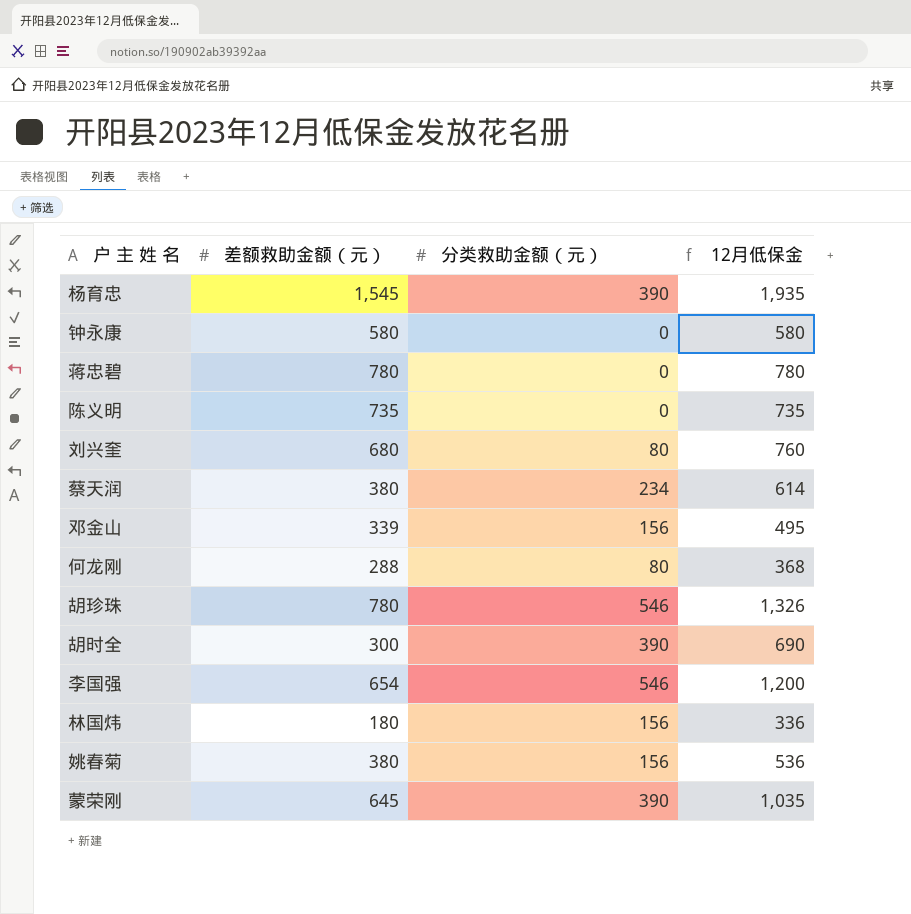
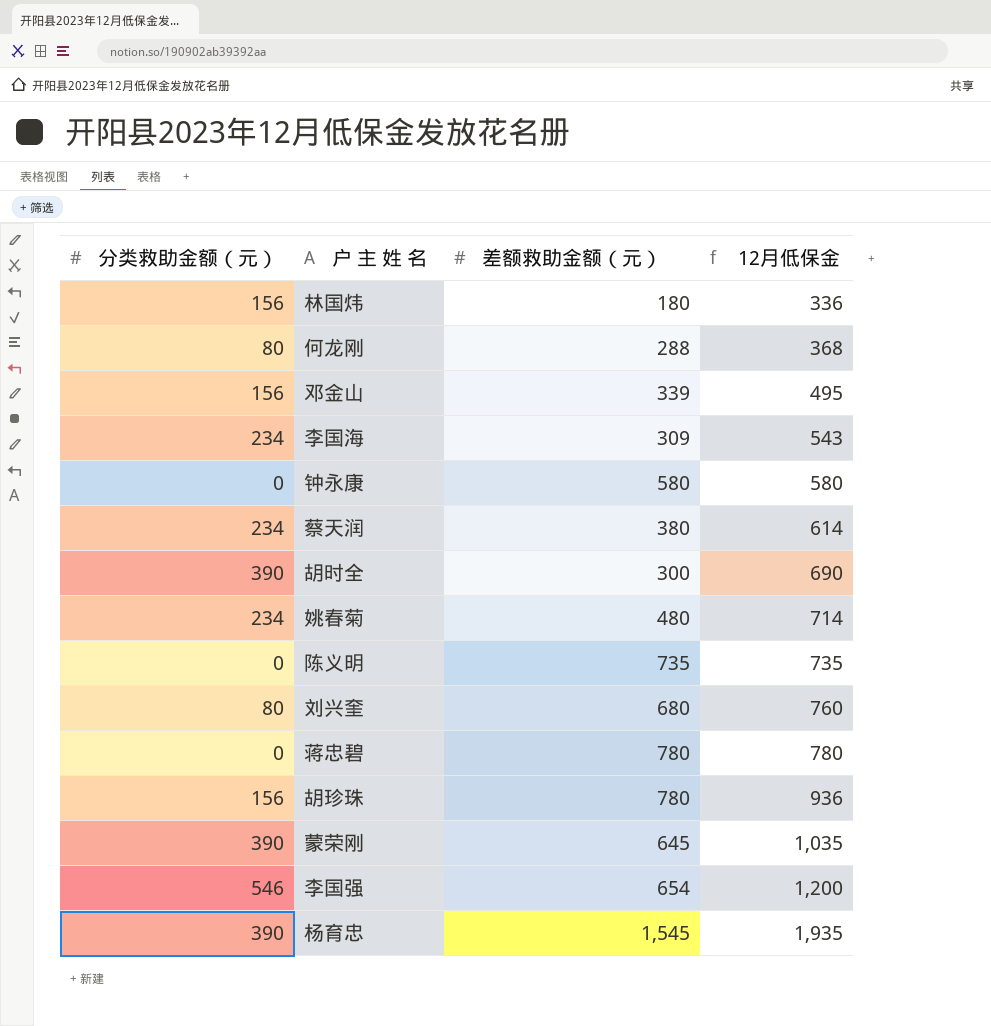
row order: none -> 12月低保金 ascending
column 分类救助金额（元） | position: 3 -> 1
row 李国海: none -> 234 | 309 | 543
姚春菊 | 分类救助金额（元）: 156 -> 234
姚春菊 | 差额救助金额（元）: 380 -> 480
姚春菊 | 12月低保金: 536 -> 714
胡珍珠 | 分类救助金额（元）: 546 -> 156
胡珍珠 | 12月低保金: 1,326 -> 936

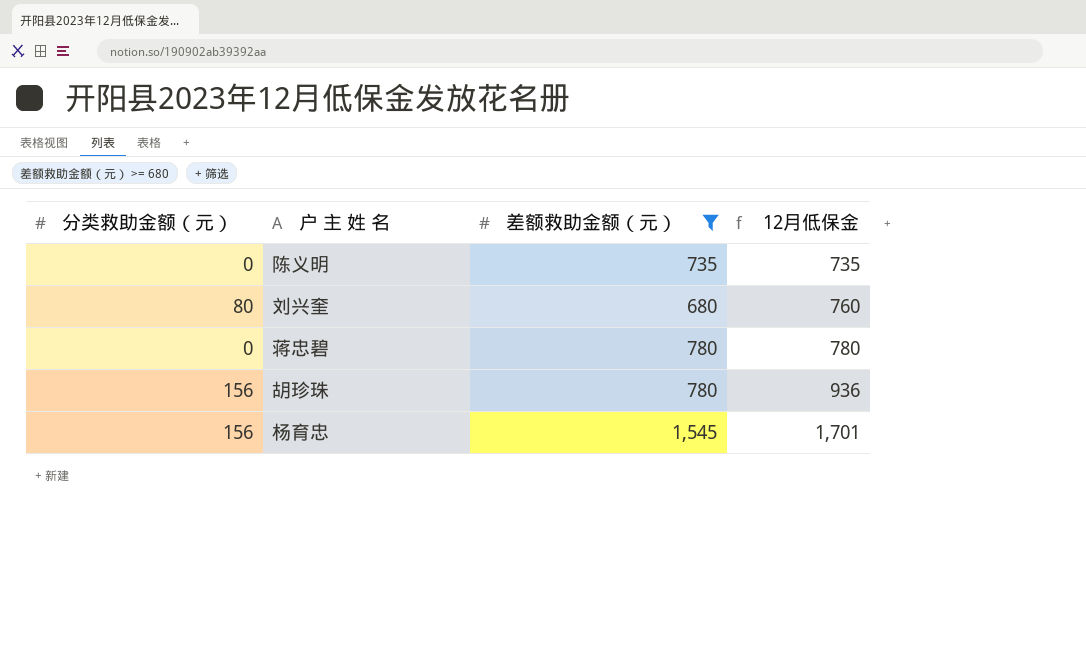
filter: none -> 差额救助金额（元） >= 680
杨育忠 | 分类救助金额（元）: 390 -> 156
杨育忠 | 12月低保金: 1,935 -> 1,701

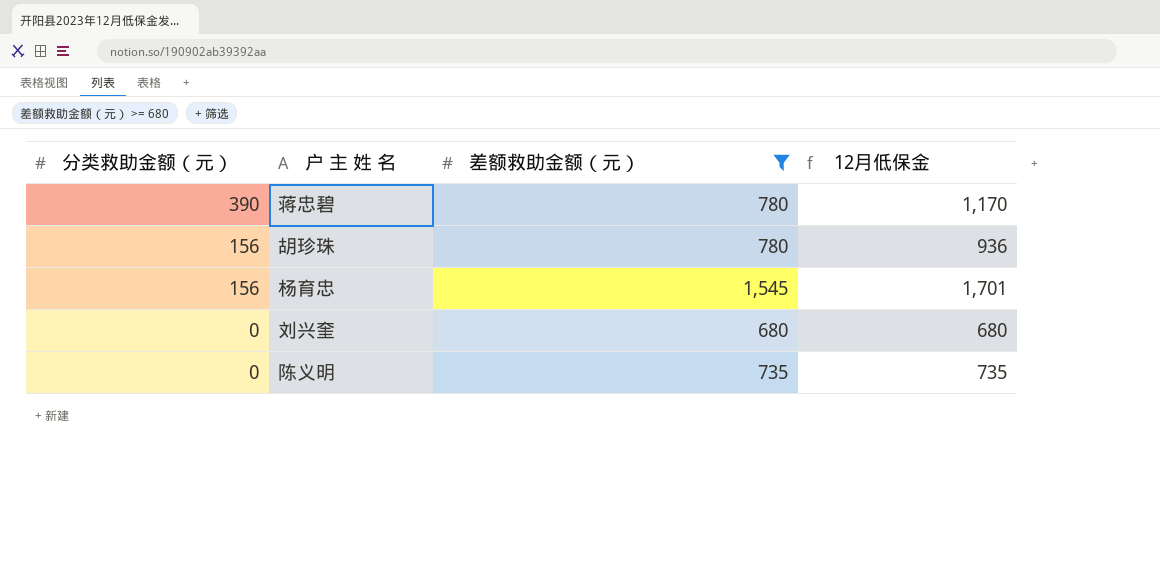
row order: 12月低保金 ascending -> 分类救助金额（元） descending
蒋忠碧 | 分类救助金额（元）: 0 -> 390
蒋忠碧 | 12月低保金: 780 -> 1,170
刘兴奎 | 分类救助金额（元）: 80 -> 0
刘兴奎 | 12月低保金: 760 -> 680

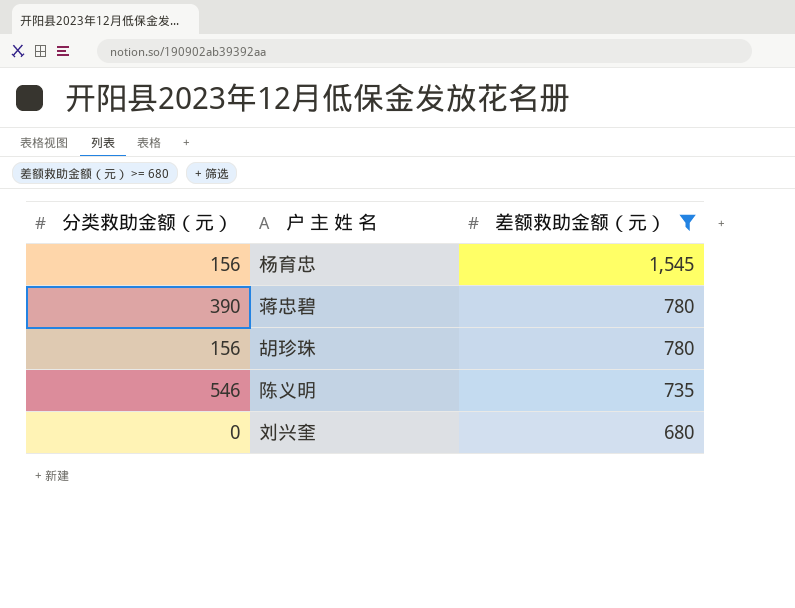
row order: 分类救助金额（元） descending -> 差额救助金额（元） descending
column 12月低保金 | formula: [分类救助金额（元）] + [差额救助金额（元）] -> none
陈义明 | 分类救助金额（元）: 0 -> 546

